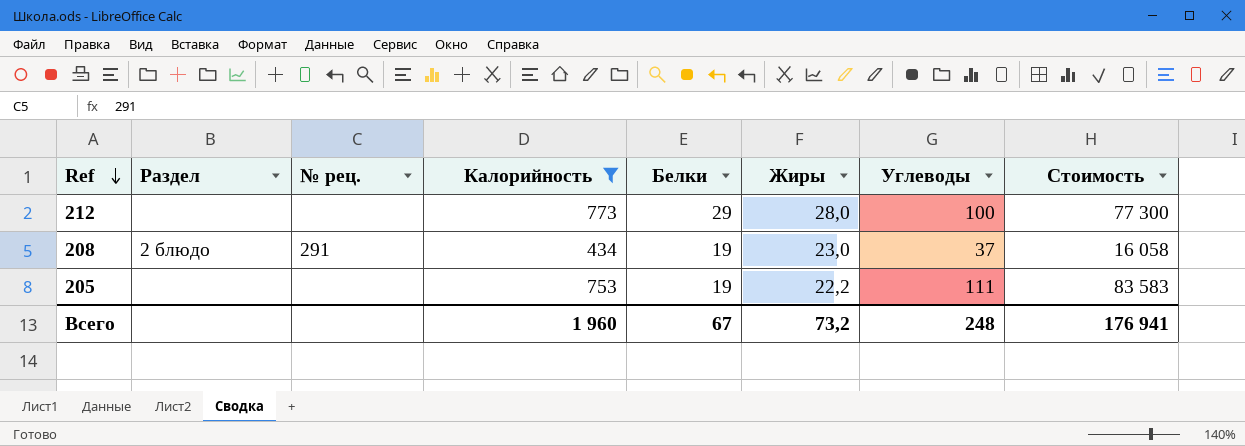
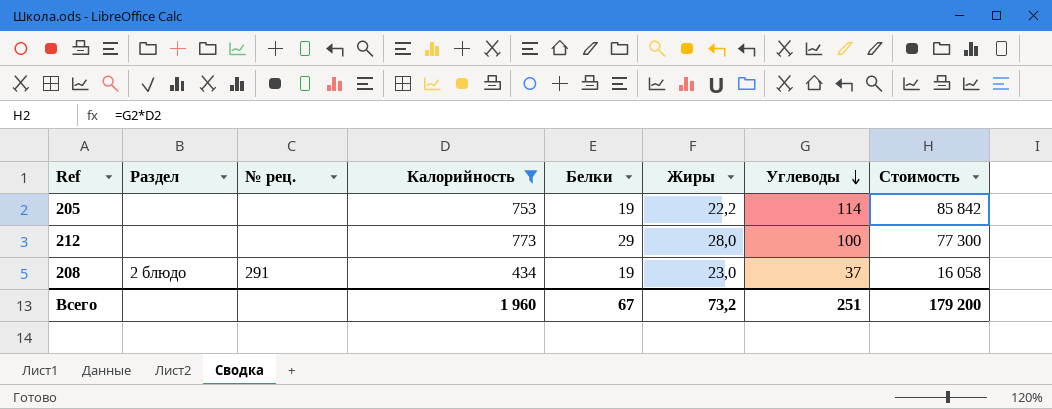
row order: Ref descending -> Углеводы descending
205 | Углеводы: 111 -> 114
205 | Стоимость: 83 583 -> 85 842
Всего | Углеводы: 248 -> 251
Всего | Стоимость: 176 941 -> 179 200

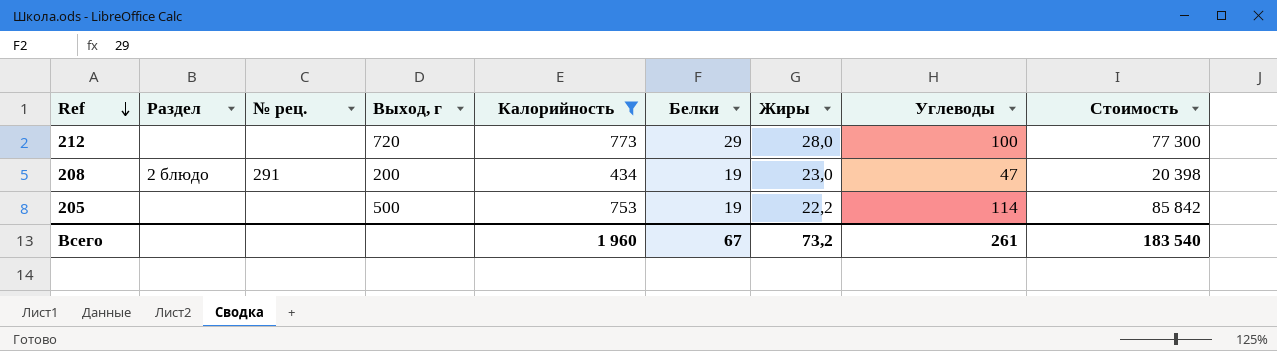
row order: Углеводы descending -> Ref descending
column Выход, г | position: none -> 4
208 | Углеводы: 37 -> 47
208 | Стоимость: 16 058 -> 20 398
Всего | Углеводы: 251 -> 261
Всего | Стоимость: 179 200 -> 183 540

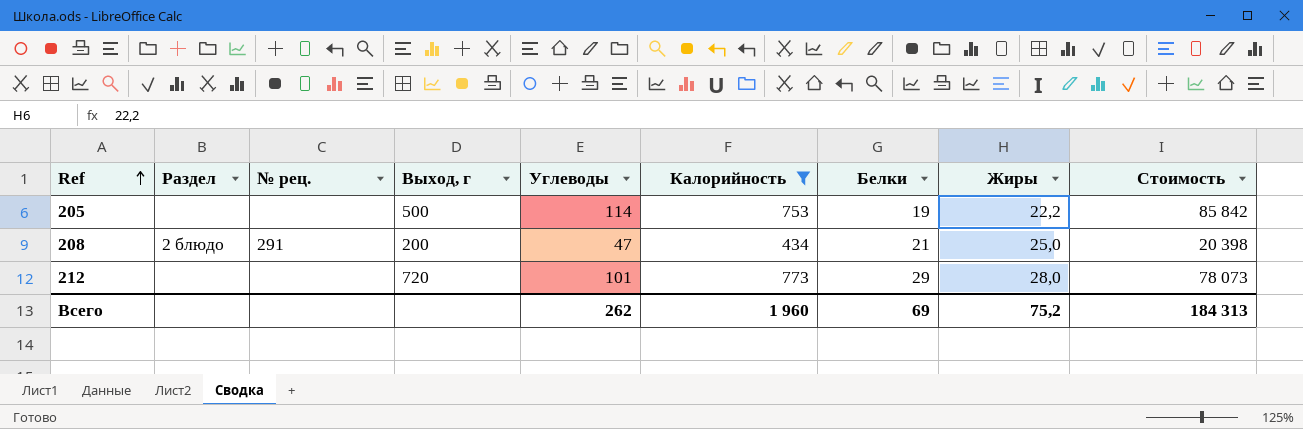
row order: Ref descending -> Ref ascending
column Углеводы | position: 8 -> 5
208 | Белки: 19 -> 21
208 | Жиры: 23,0 -> 25,0
212 | Углеводы: 100 -> 101
212 | Стоимость: 77 300 -> 78 073
Всего | Углеводы: 261 -> 262
Всего | Белки: 67 -> 69
Всего | Жиры: 73,2 -> 75,2
Всего | Стоимость: 183 540 -> 184 313

